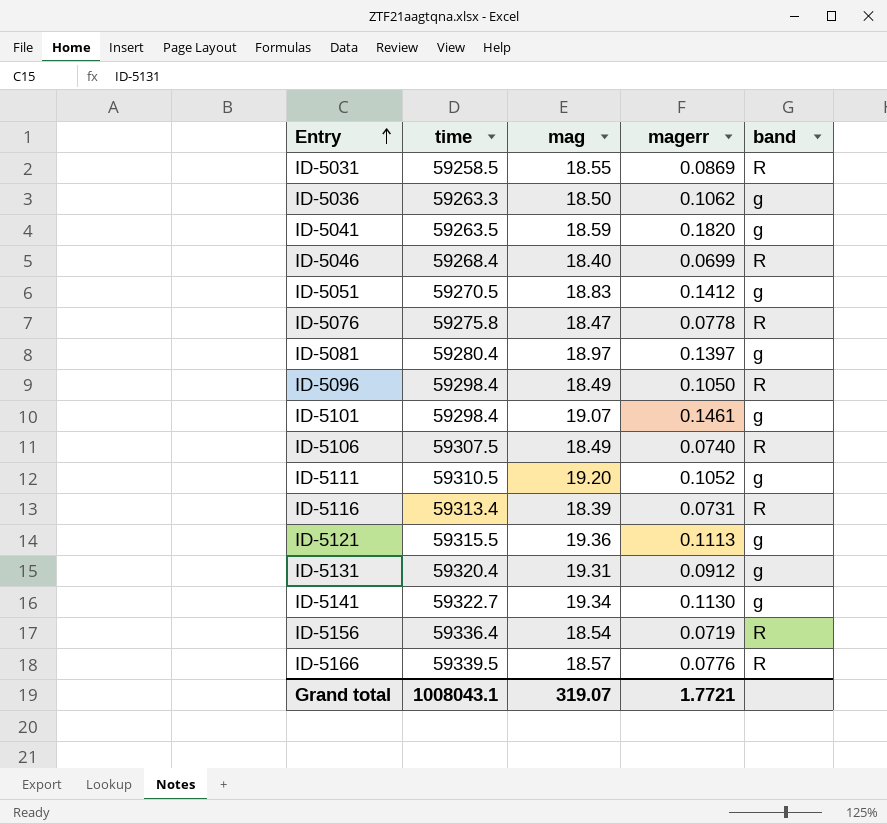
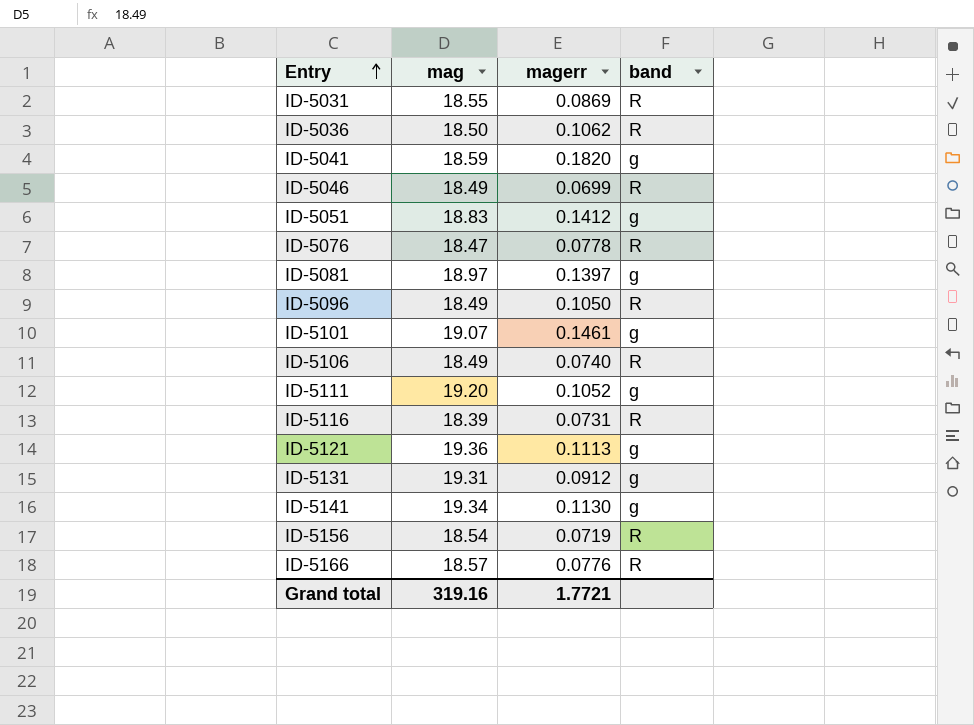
column time | position: 2 -> none
ID-5036 | band: g -> R
ID-5046 | mag: 18.40 -> 18.49
Grand total | mag: 319.07 -> 319.16

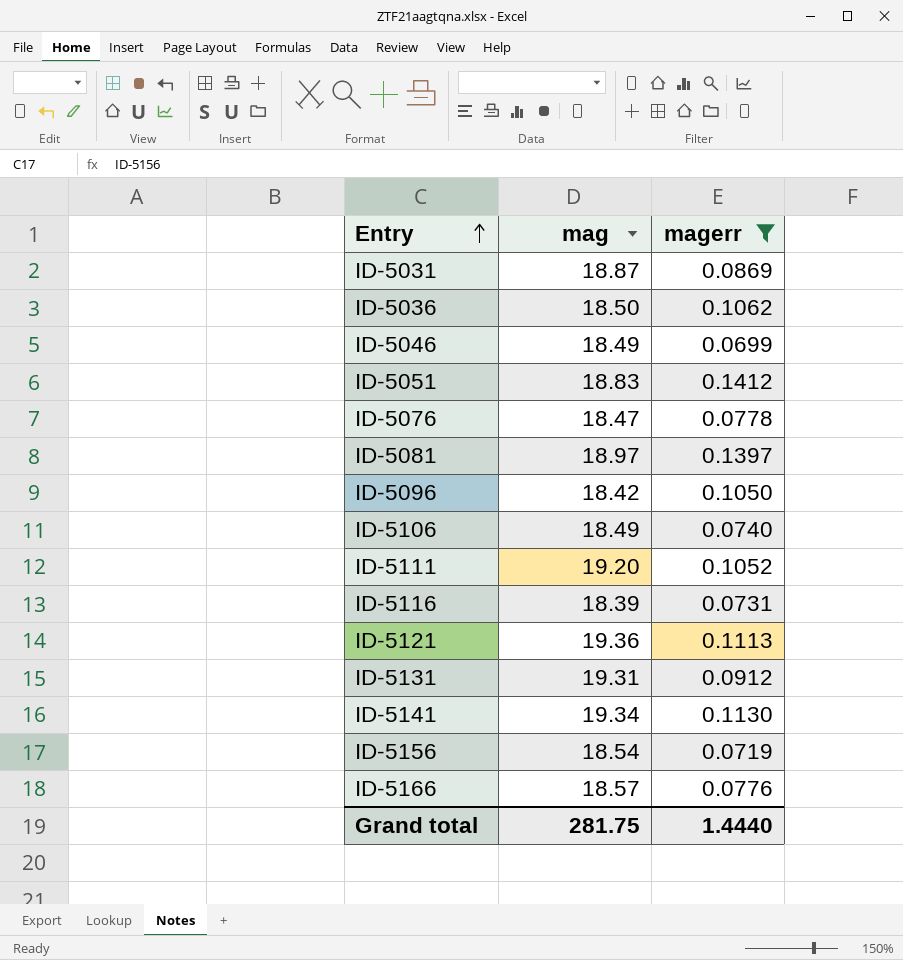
filter: none -> magerr <= 0.1412
column band | position: 4 -> none
ID-5031 | mag: 18.55 -> 18.87
ID-5096 | mag: 18.49 -> 18.42
Grand total | mag: 319.16 -> 281.75
Grand total | magerr: 1.7721 -> 1.4440

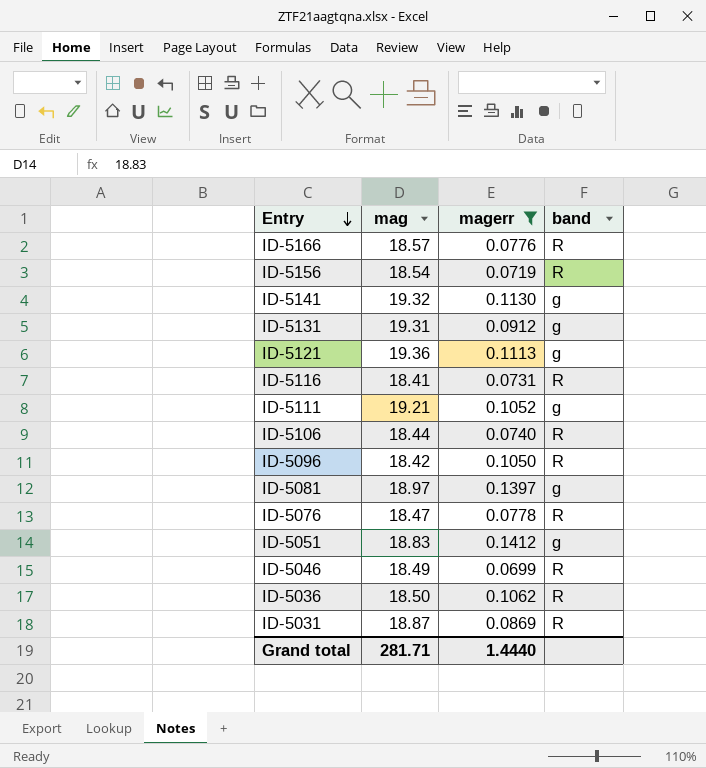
row order: Entry ascending -> Entry descending
column band | position: none -> 4
ID-5141 | mag: 19.34 -> 19.32
ID-5116 | mag: 18.39 -> 18.41
ID-5111 | mag: 19.20 -> 19.21
ID-5106 | mag: 18.49 -> 18.44
Grand total | mag: 281.75 -> 281.71

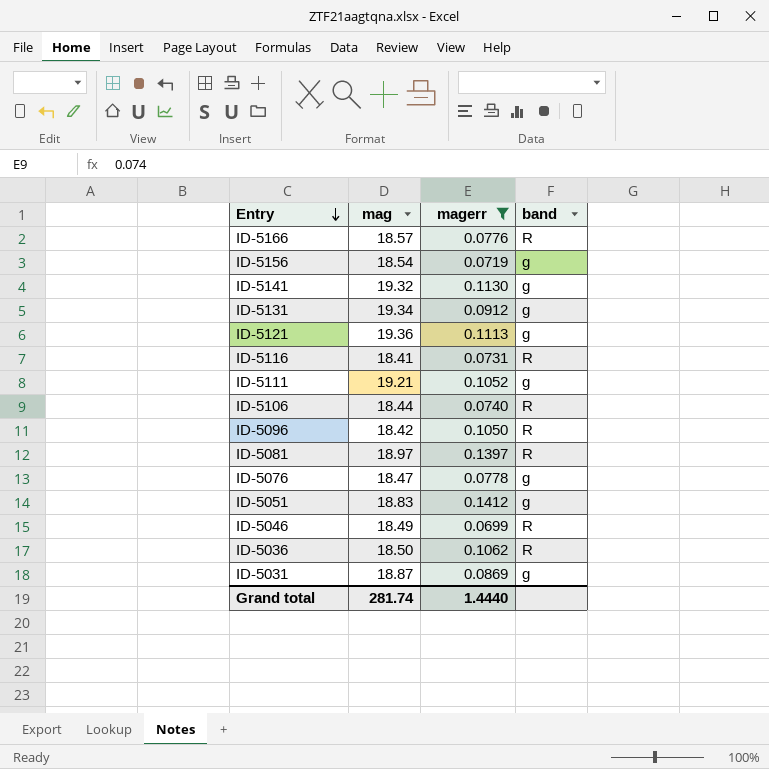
ID-5156 | band: R -> g
ID-5131 | mag: 19.31 -> 19.34
ID-5081 | band: g -> R
ID-5076 | band: R -> g
ID-5031 | band: R -> g
Grand total | mag: 281.71 -> 281.74

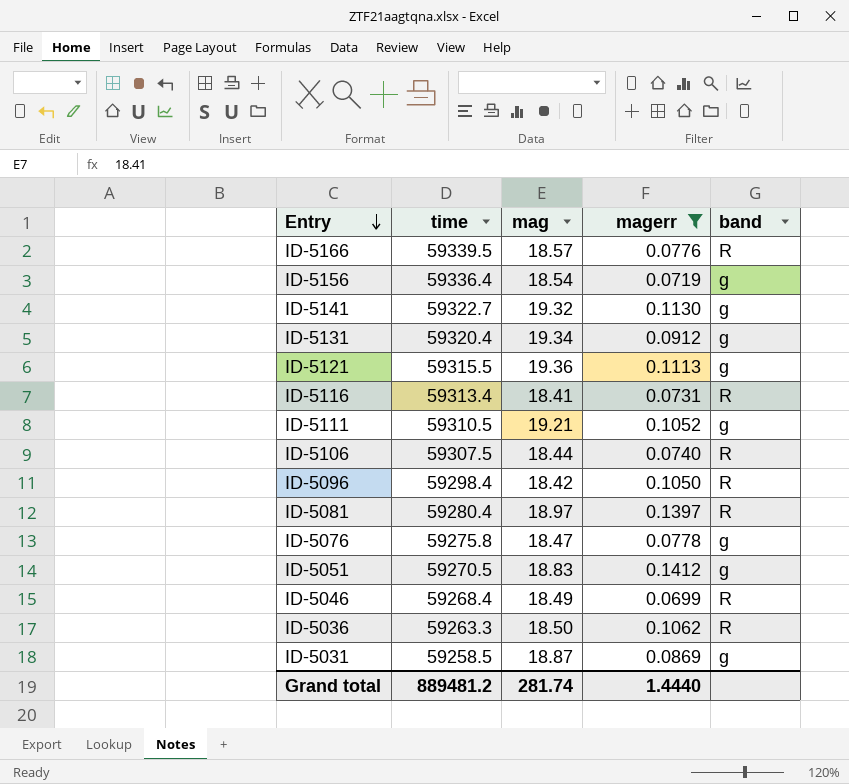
column time | position: none -> 2

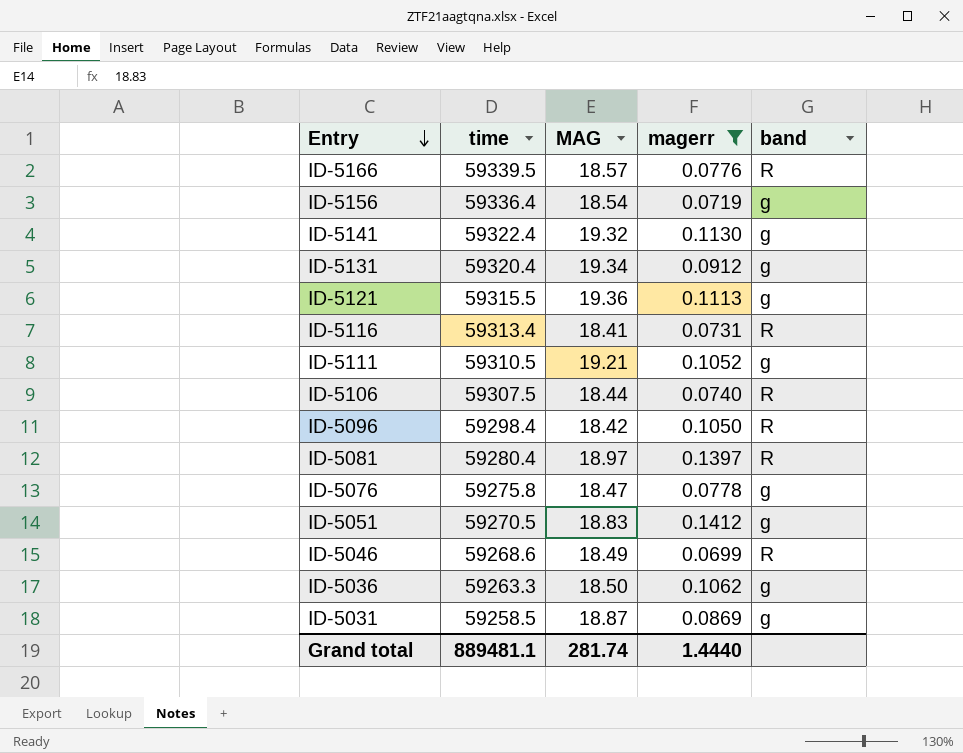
column name: mag -> MAG
ID-5141 | time: 59322.7 -> 59322.4
ID-5046 | time: 59268.4 -> 59268.6
ID-5036 | band: R -> g
Grand total | time: 889481.2 -> 889481.1

